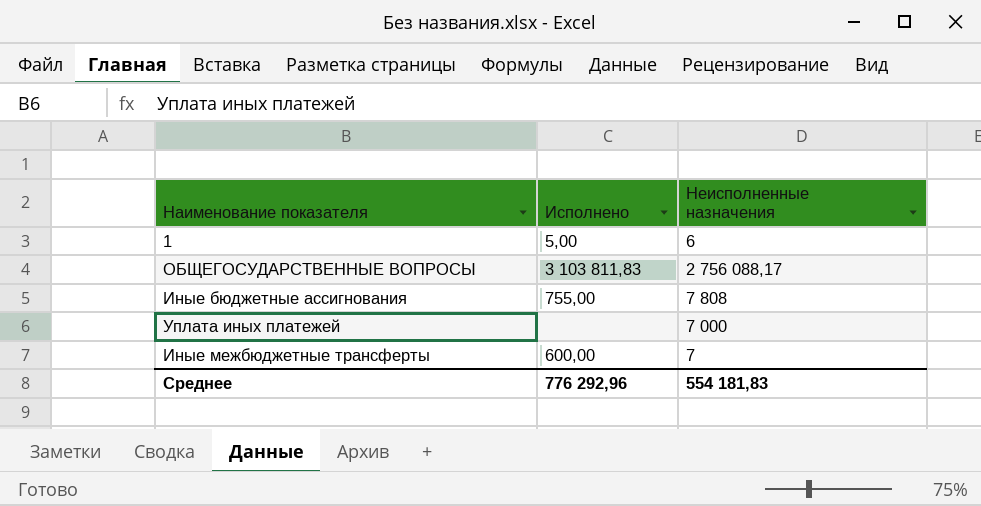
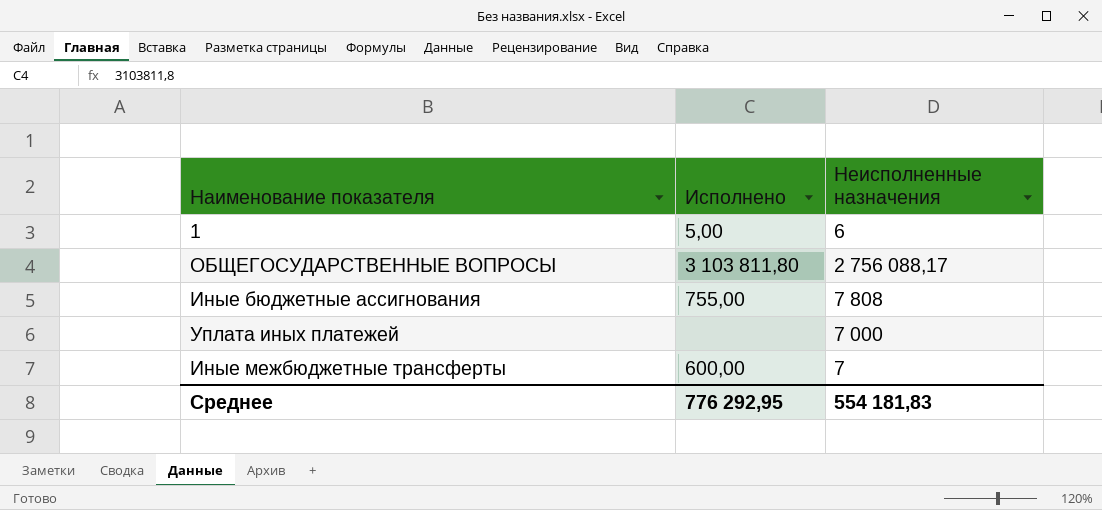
ОБЩЕГОСУДАРСТВЕННЫЕ ВОПРОСЫ | Исполнено: 3 103 811,83 -> 3 103 811,80
Среднее | Исполнено: 776 292,96 -> 776 292,95

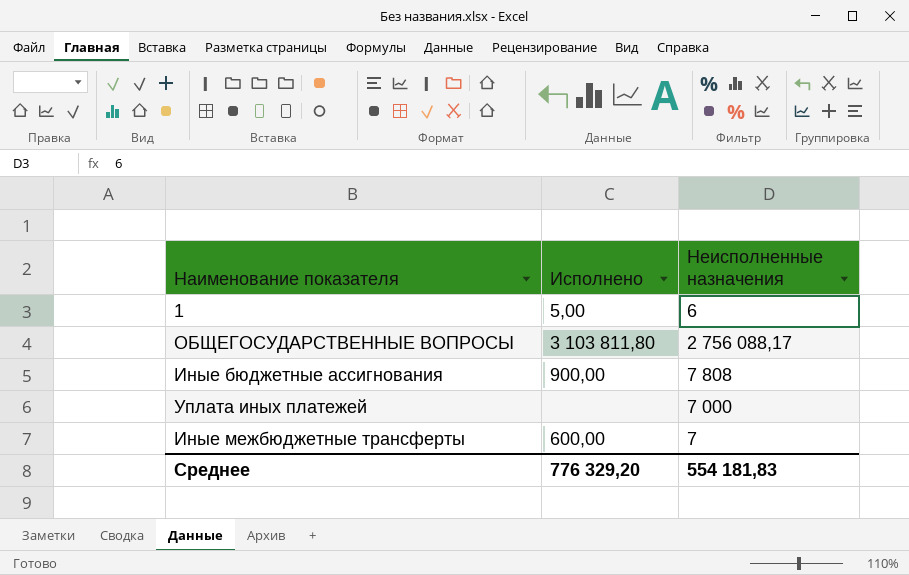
Иные бюджетные ассигнования | Исполнено: 755,00 -> 900,00
Среднее | Исполнено: 776 292,95 -> 776 329,20

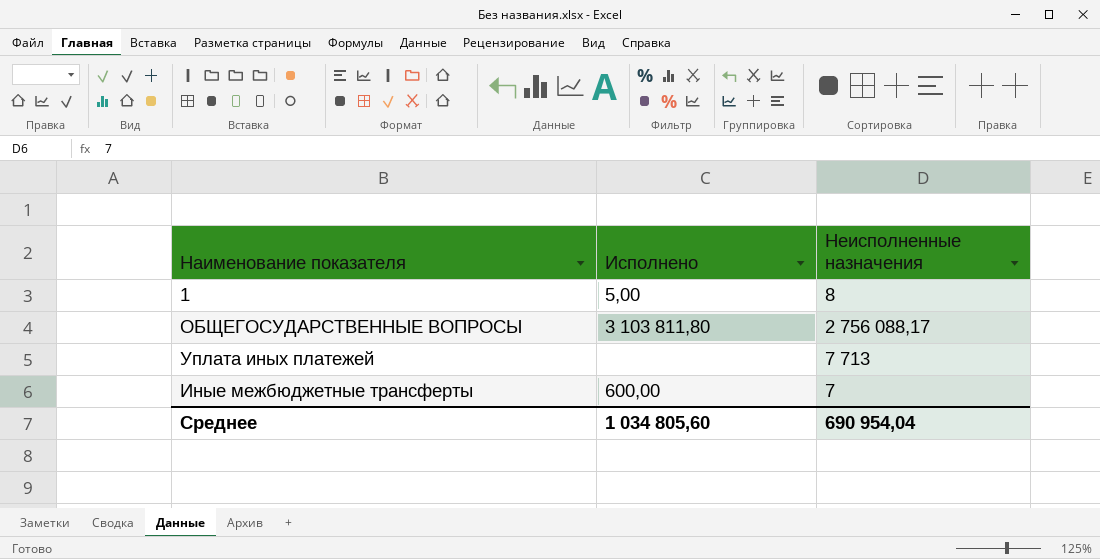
row Иные бюджетные ассигнования: 900,00 | 7 808 -> none
1 | Неисполненные назначения: 6 -> 8
Уплата иных платежей | Неисполненные назначения: 7 000 -> 7 713
Среднее | Исполнено: 776 329,20 -> 1 034 805,60
Среднее | Неисполненные назначения: 554 181,83 -> 690 954,04

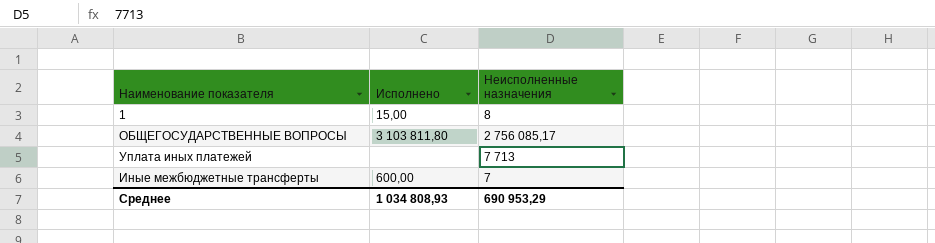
1 | Исполнено: 5,00 -> 15,00
ОБЩЕГОСУДАРСТВЕННЫЕ ВОПРОСЫ | Неисполненные назначения: 2 756 088,17 -> 2 756 085,17
Среднее | Исполнено: 1 034 805,60 -> 1 034 808,93
Среднее | Неисполненные назначения: 690 954,04 -> 690 953,29

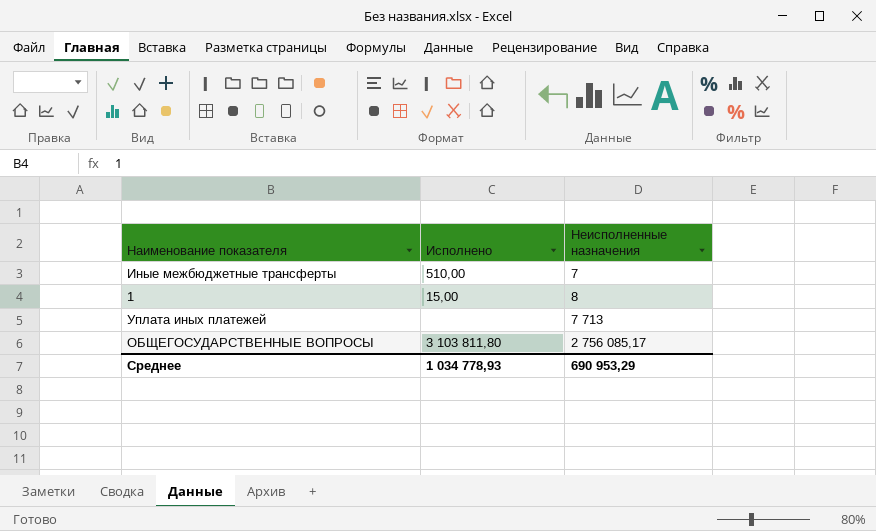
row order: none -> Неисполненные назначения ascending
Иные межбюджетные трансферты | Исполнено: 600,00 -> 510,00
Среднее | Исполнено: 1 034 808,93 -> 1 034 778,93

